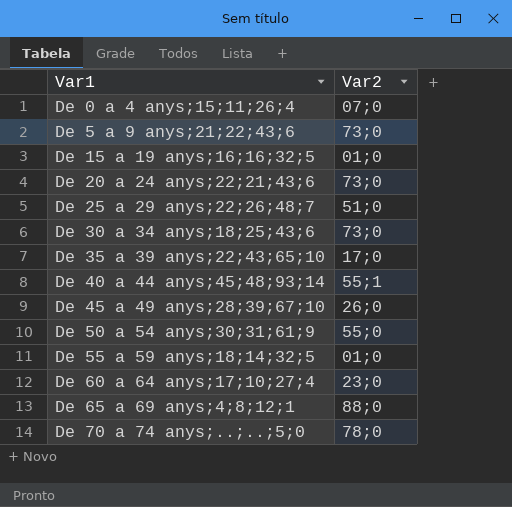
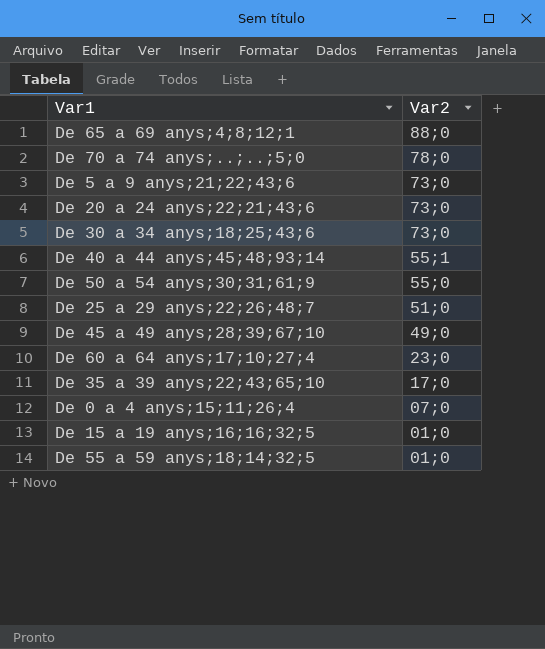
row order: Var1 ascending -> Var2 descending
De 45 a 49 anys;28;39;67;10 | Var2: 26;0 -> 49;0

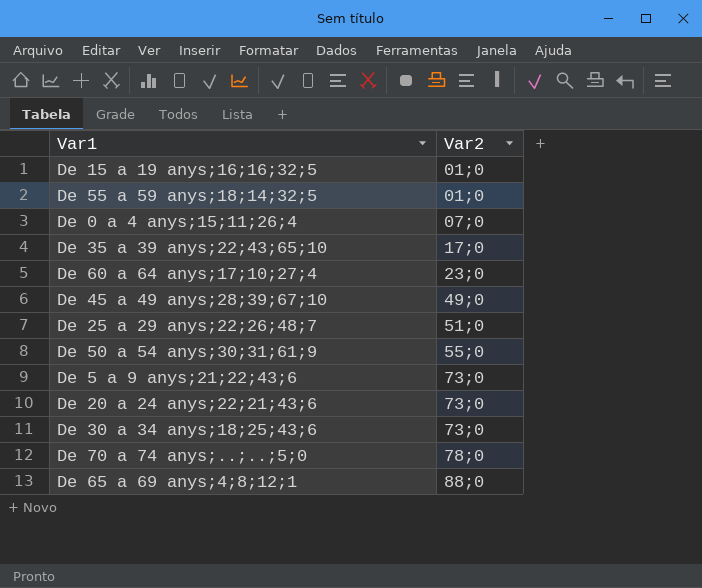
row order: Var2 descending -> Var2 ascending
row De 40 a 44 anys;45;48;93;14: 55;1 -> none

